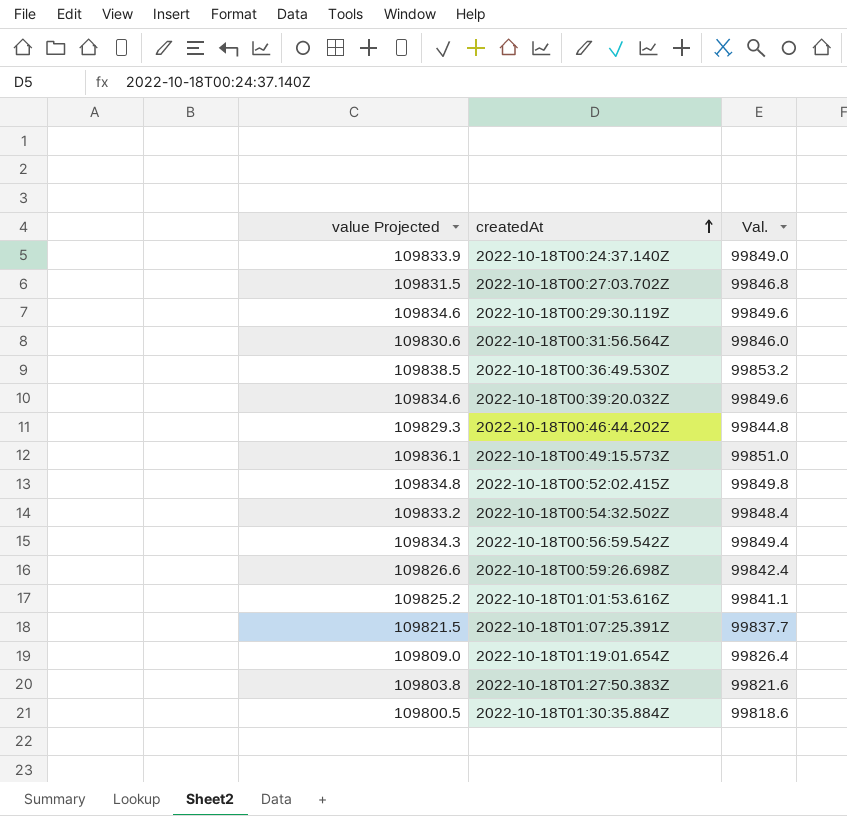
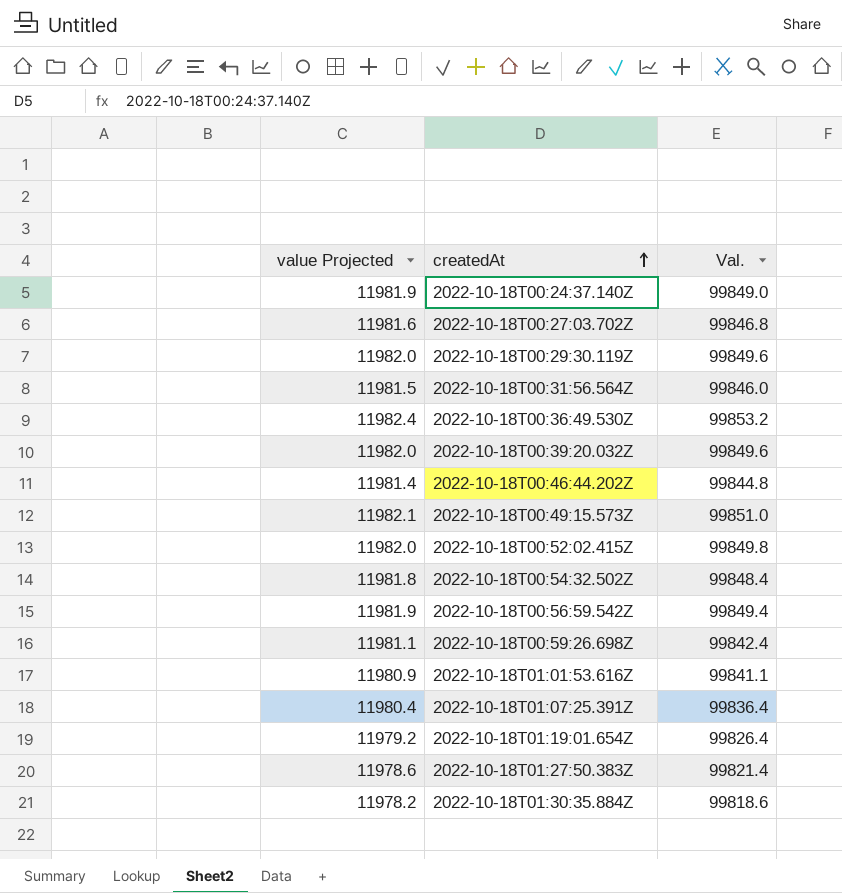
column value Projected | formula: [Val.] * 1.1 -> [Val.] * 0.12
2022-10-18T01:07:25.391Z | Val.: 99837.7 -> 99836.4
2022-10-18T01:27:50.383Z | Val.: 99821.6 -> 99821.4

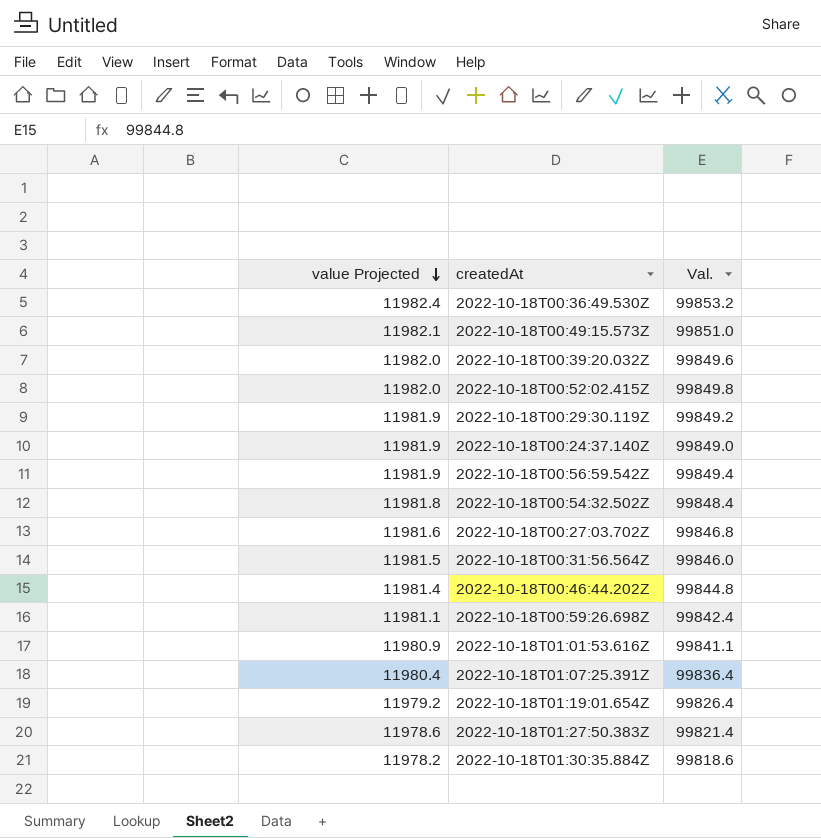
row order: createdAt ascending -> value Projected descending
2022-10-18T00:29:30.119Z | value Projected: 11982.0 -> 11981.9
2022-10-18T00:29:30.119Z | Val.: 99849.6 -> 99849.2

